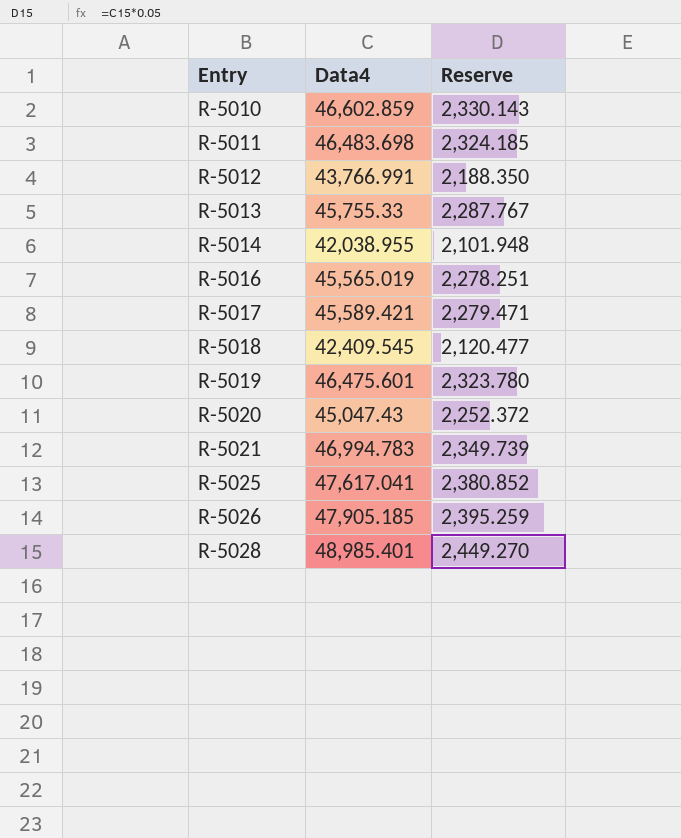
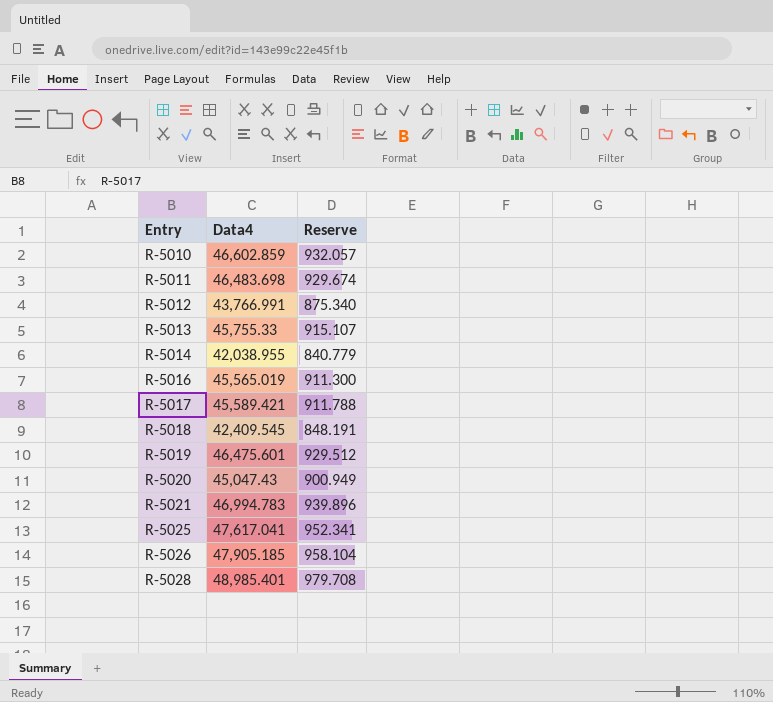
column Reserve | formula: [Data4] * 0.05 -> [Data4] * 0.02

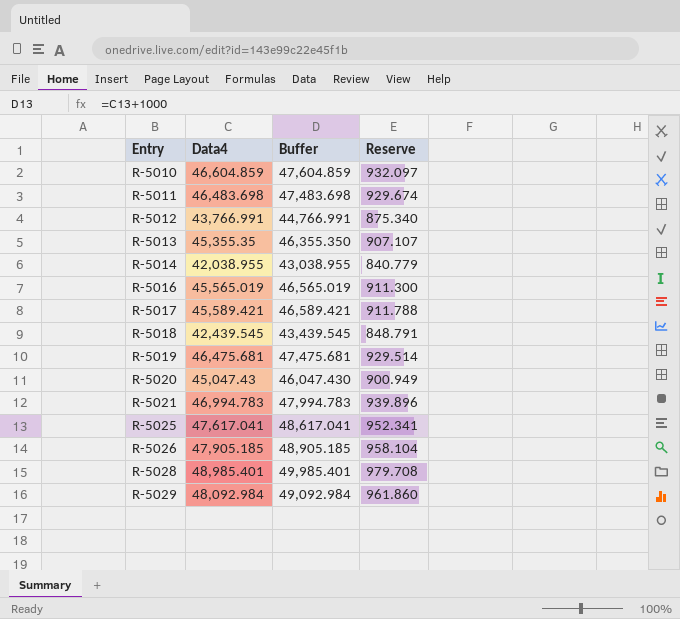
column Buffer | formula: none -> [Data4] + 1000
R-5010 | Data4: 46,602.859 -> 46,604.859
R-5010 | Reserve: 932.057 -> 932.097
R-5013 | Data4: 45,755.33 -> 45,355.35
R-5013 | Reserve: 915.107 -> 907.107
R-5018 | Data4: 42,409.545 -> 42,439.545
R-5018 | Reserve: 848.191 -> 848.791
R-5019 | Data4: 46,475.601 -> 46,475.681
R-5019 | Reserve: 929.512 -> 929.514
row R-5029: none -> 48,092.984 | 49,092.984 | 961.860

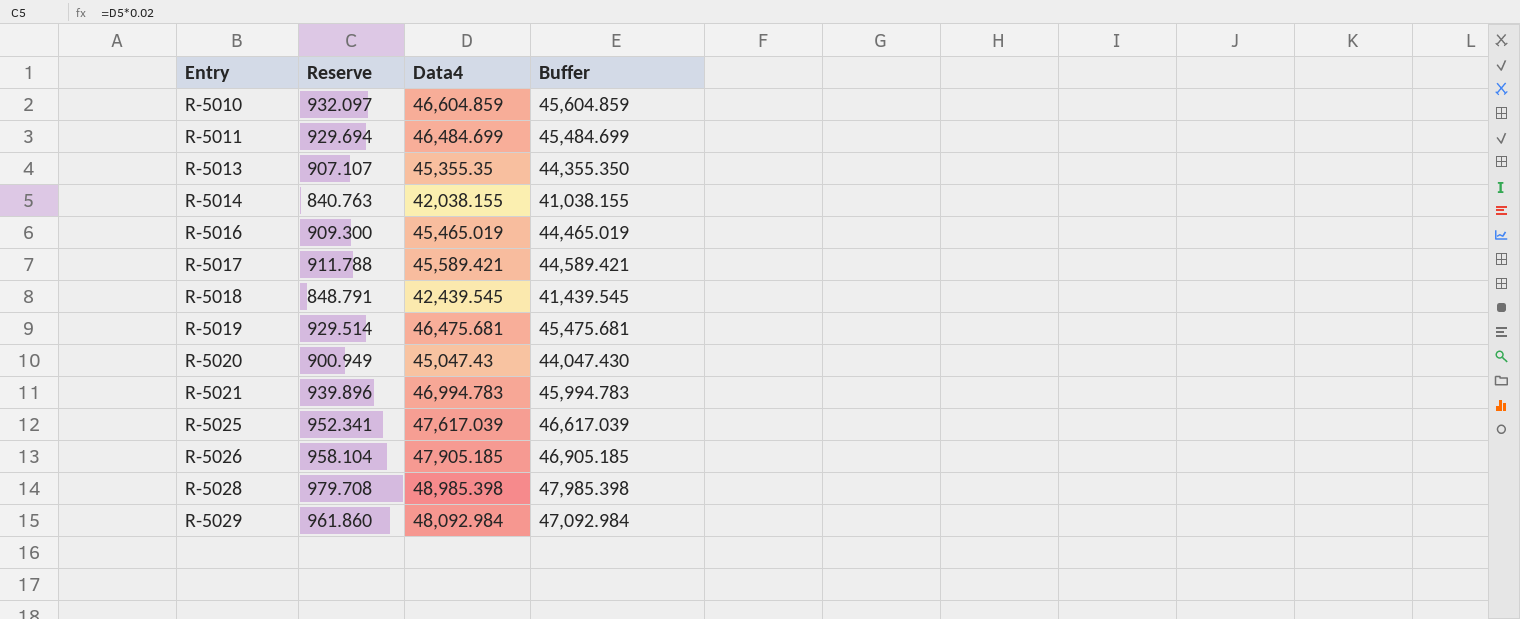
column Reserve | position: 4 -> 2
column Buffer | formula: [Data4] + 1000 -> [Data4] - 1000
row R-5012: 43,766.991 | 44,766.991 | 875.340 -> none
R-5011 | Reserve: 929.674 -> 929.694
R-5011 | Data4: 46,483.698 -> 46,484.699
R-5014 | Reserve: 840.779 -> 840.763
R-5014 | Data4: 42,038.955 -> 42,038.155
R-5016 | Reserve: 911.300 -> 909.300
R-5016 | Data4: 45,565.019 -> 45,465.019
R-5025 | Data4: 47,617.041 -> 47,617.039
R-5028 | Data4: 48,985.401 -> 48,985.398

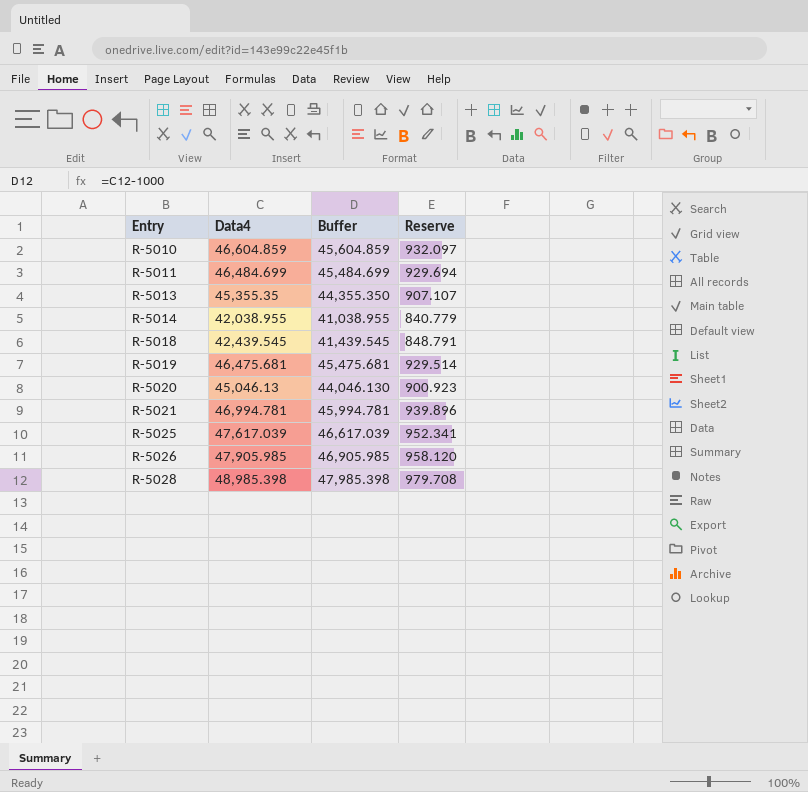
column Reserve | position: 2 -> 4
row R-5016: 909.300 | 45,465.019 | 44,465.019 -> none
row R-5017: 911.788 | 45,589.421 | 44,589.421 -> none
row R-5029: 961.860 | 48,092.984 | 47,092.984 -> none
R-5014 | Data4: 42,038.155 -> 42,038.955
R-5014 | Buffer: 41,038.155 -> 41,038.955
R-5014 | Reserve: 840.763 -> 840.779
R-5020 | Data4: 45,047.43 -> 45,046.13
R-5020 | Buffer: 44,047.430 -> 44,046.130
R-5020 | Reserve: 900.949 -> 900.923
R-5021 | Data4: 46,994.783 -> 46,994.781
R-5021 | Buffer: 45,994.783 -> 45,994.781
R-5026 | Data4: 47,905.185 -> 47,905.985
R-5026 | Buffer: 46,905.185 -> 46,905.985
R-5026 | Reserve: 958.104 -> 958.120

